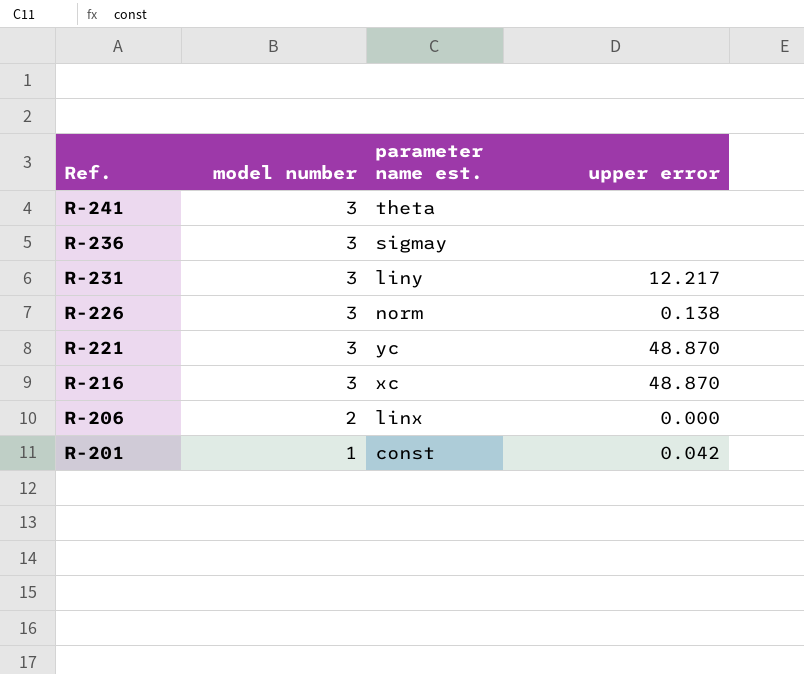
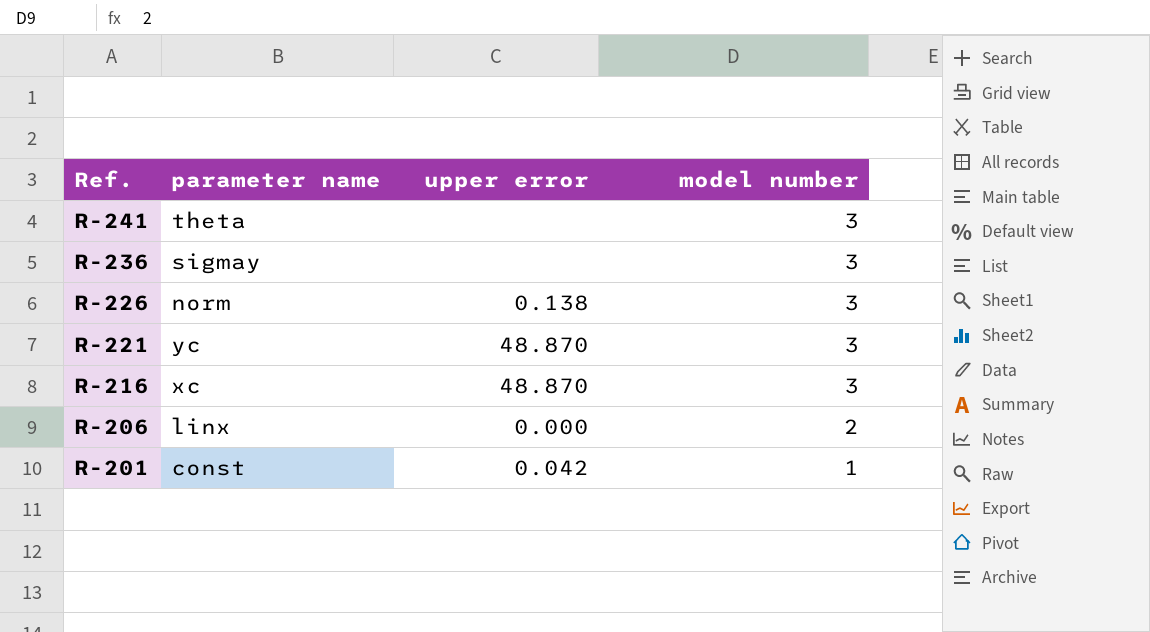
column name: parameter name est. -> parameter name
column model number | position: 2 -> 4
row R-231: 3 | liny | 12.217 -> none

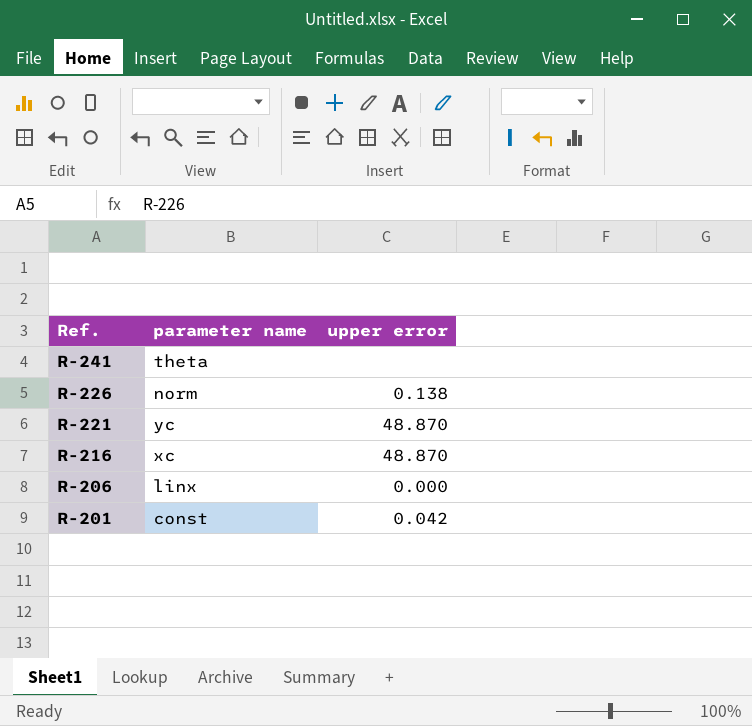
column model number | position: 4 -> none
row R-236: sigmay | none | 3 -> none

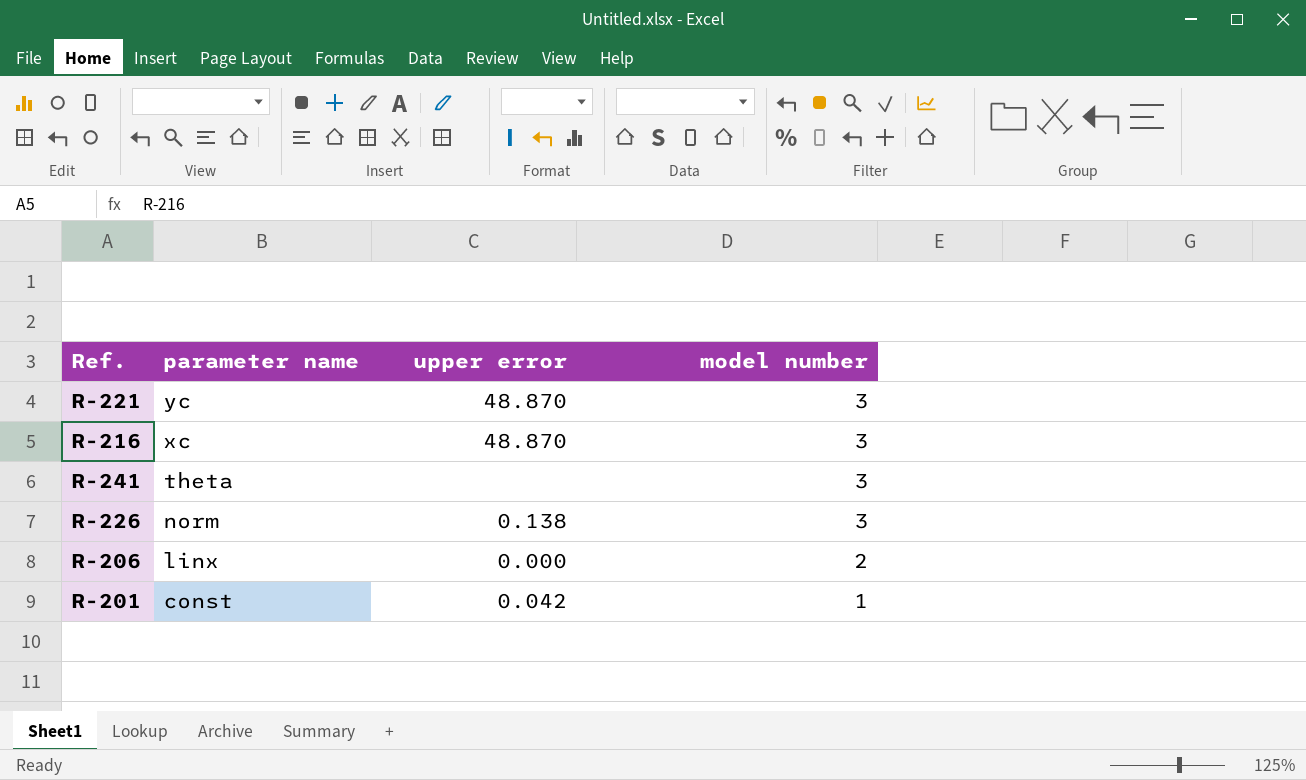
row order: Ref. descending -> parameter name descending
column model number | position: none -> 4

